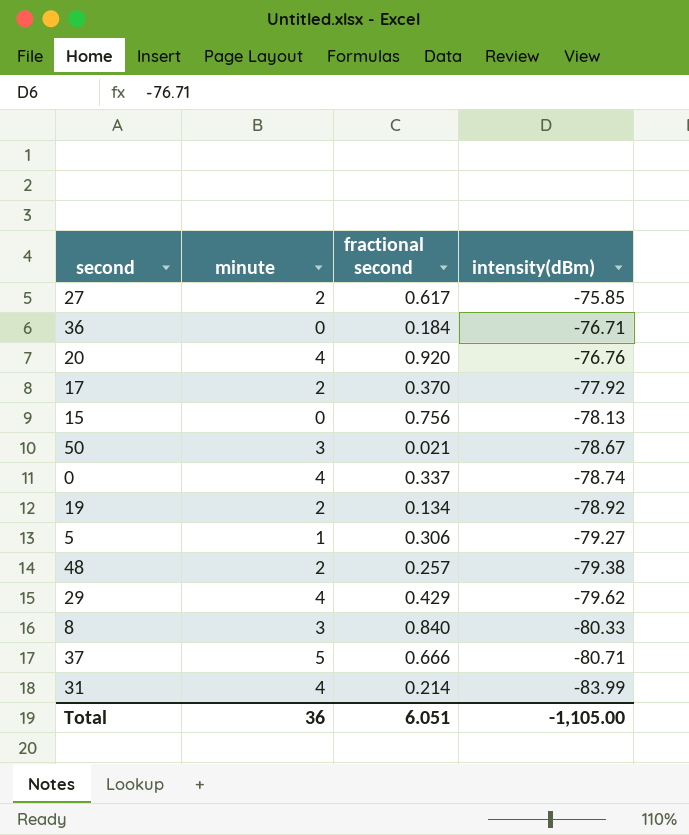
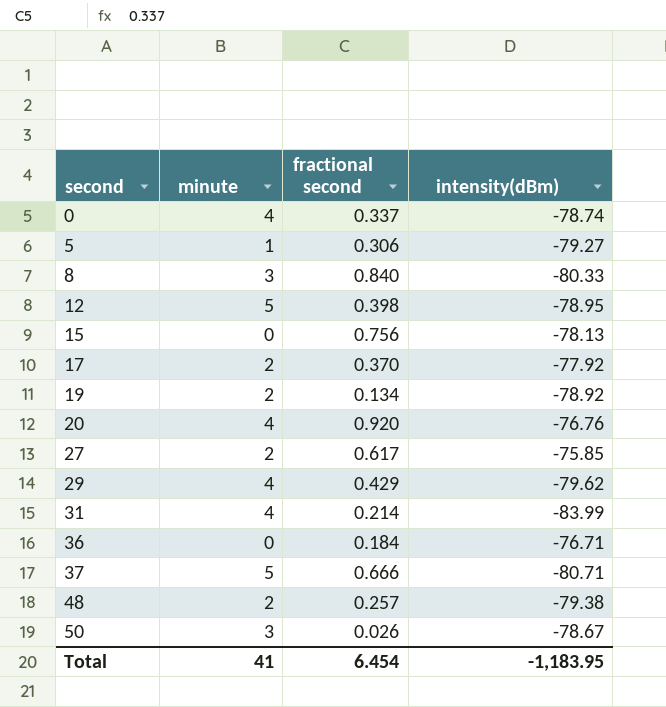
row order: intensity(dBm) descending -> second ascending
row 12: none -> 5 | 0.398 | -78.95
50 | fractional second: 0.021 -> 0.026
Total | minute: 36 -> 41
Total | fractional second: 6.051 -> 6.454
Total | intensity(dBm): -1,105.00 -> -1,183.95

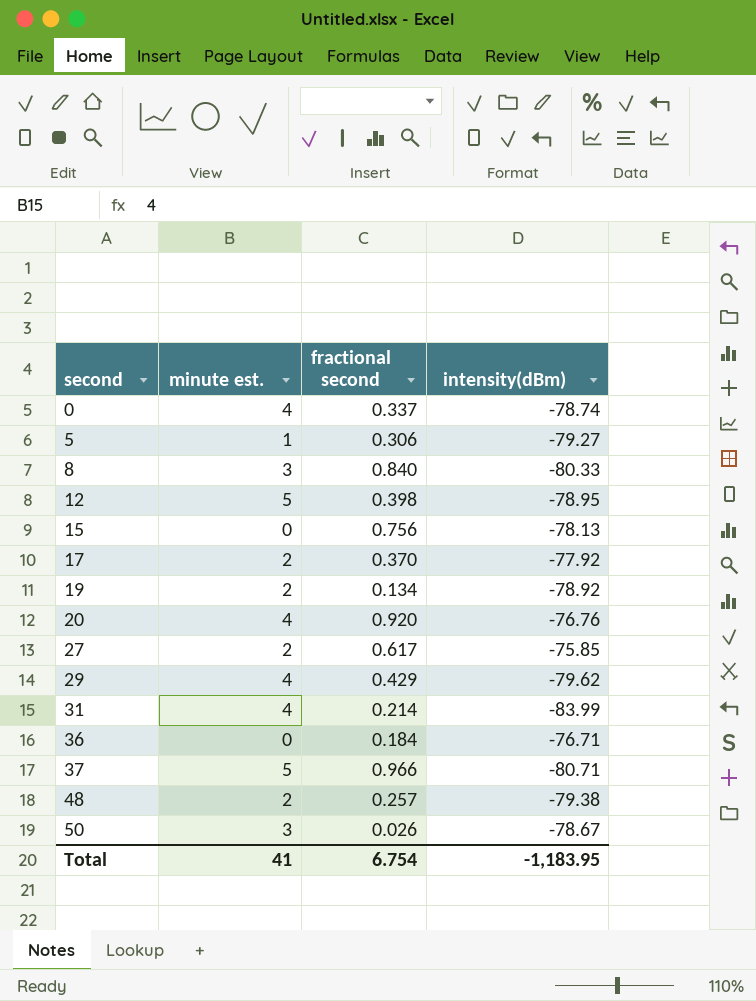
column name: minute -> minute est.
37 | fractional second: 0.666 -> 0.966
Total | fractional second: 6.454 -> 6.754

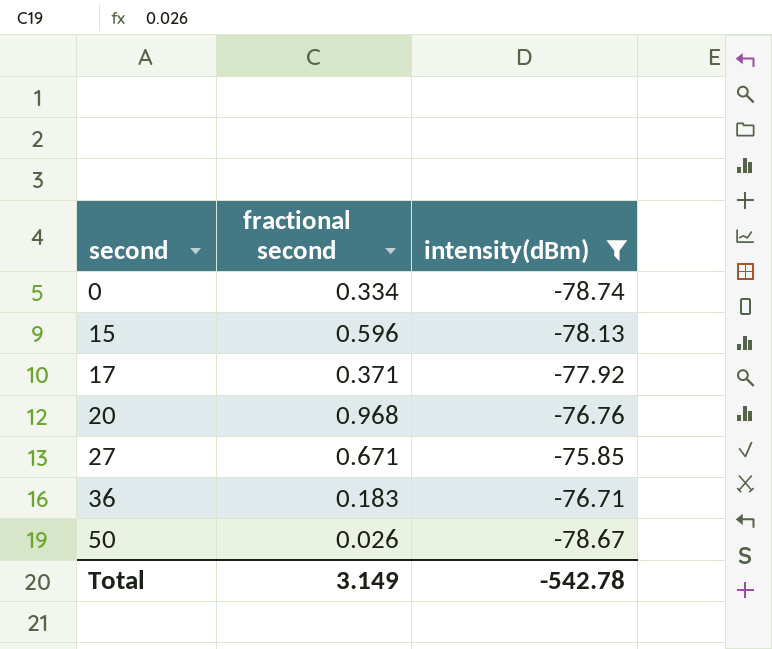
filter: none -> intensity(dBm) >= -78.74
column minute est. | position: 2 -> none
0 | fractional second: 0.337 -> 0.334
15 | fractional second: 0.756 -> 0.596
17 | fractional second: 0.370 -> 0.371
20 | fractional second: 0.920 -> 0.968
27 | fractional second: 0.617 -> 0.671
36 | fractional second: 0.184 -> 0.183
Total | fractional second: 6.754 -> 3.149
Total | intensity(dBm): -1,183.95 -> -542.78

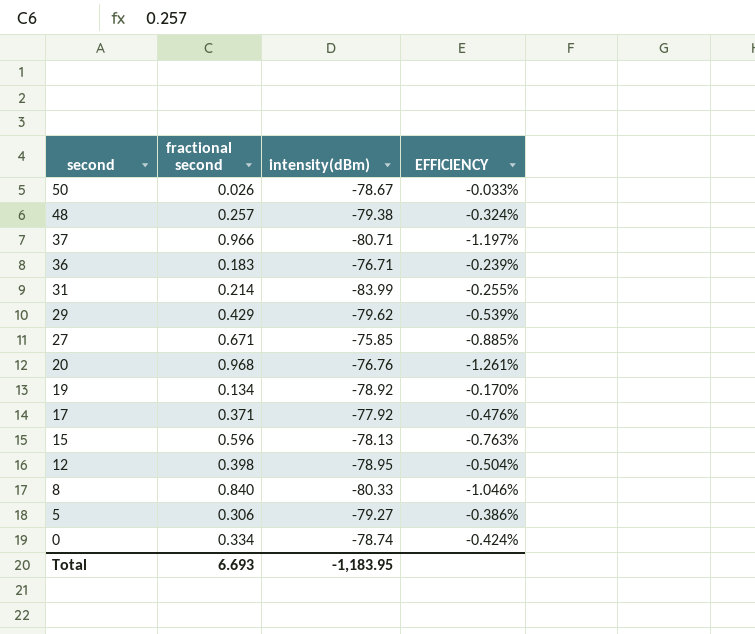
filter: intensity(dBm) >= -78.74 -> none
row order: second ascending -> second descending
column EFFICIENCY | formula: none -> [fractional second] / [intensity(dBm)]
Total | fractional second: 3.149 -> 6.693
Total | intensity(dBm): -542.78 -> -1,183.95

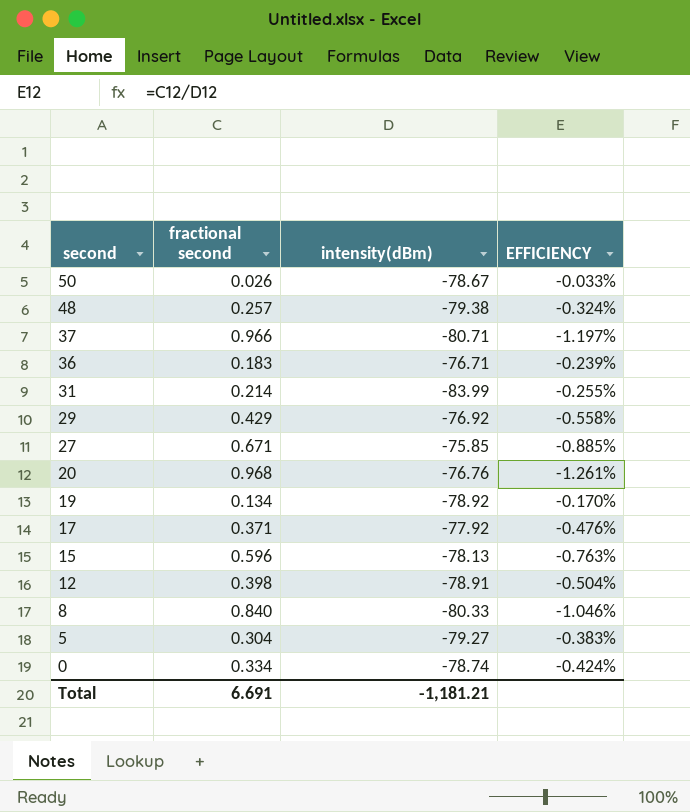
29 | intensity(dBm): -79.62 -> -76.92
29 | EFFICIENCY: -0.539% -> -0.558%
12 | intensity(dBm): -78.95 -> -78.91
5 | fractional second: 0.306 -> 0.304
5 | EFFICIENCY: -0.386% -> -0.383%
Total | fractional second: 6.693 -> 6.691
Total | intensity(dBm): -1,183.95 -> -1,181.21

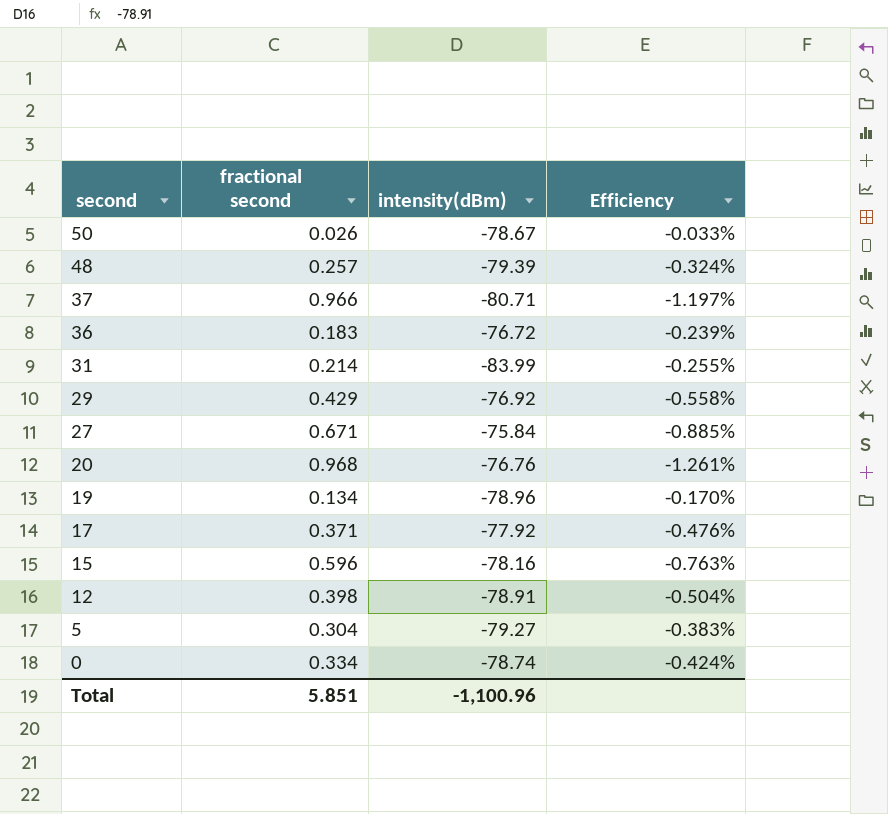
column name: EFFICIENCY -> Efficiency
row 8: 0.840 | -80.33 | -1.046% -> none
48 | intensity(dBm): -79.38 -> -79.39
36 | intensity(dBm): -76.71 -> -76.72
27 | intensity(dBm): -75.85 -> -75.84
19 | intensity(dBm): -78.92 -> -78.96
15 | intensity(dBm): -78.13 -> -78.16
Total | fractional second: 6.691 -> 5.851
Total | intensity(dBm): -1,181.21 -> -1,100.96

